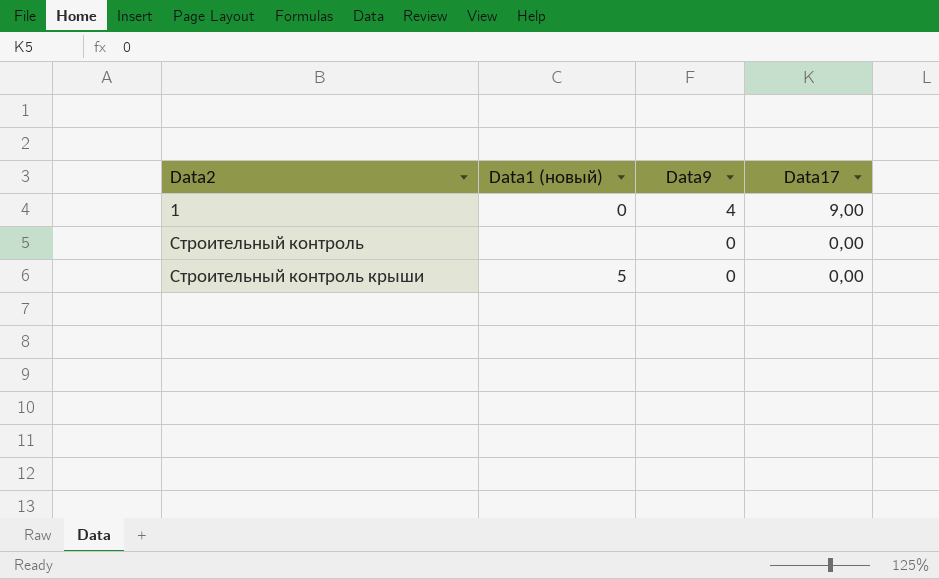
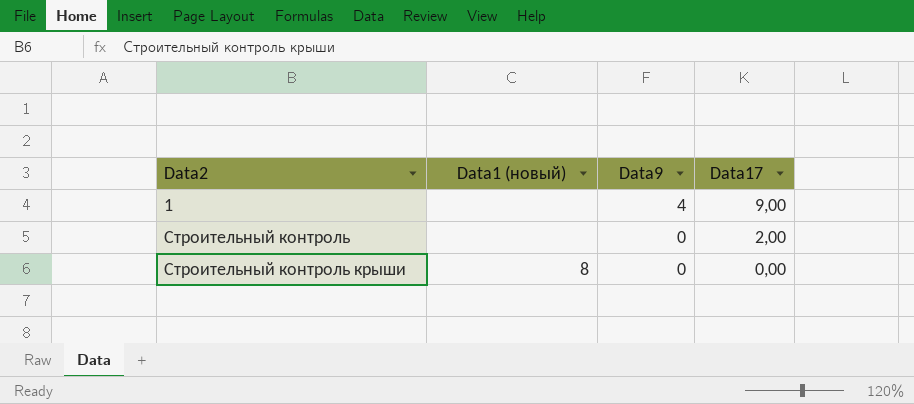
1 | Data1 (новый): 0 -> none
Строительный контроль | Data17: 0,00 -> 2,00
Строительный контроль крыши | Data1 (новый): 5 -> 8

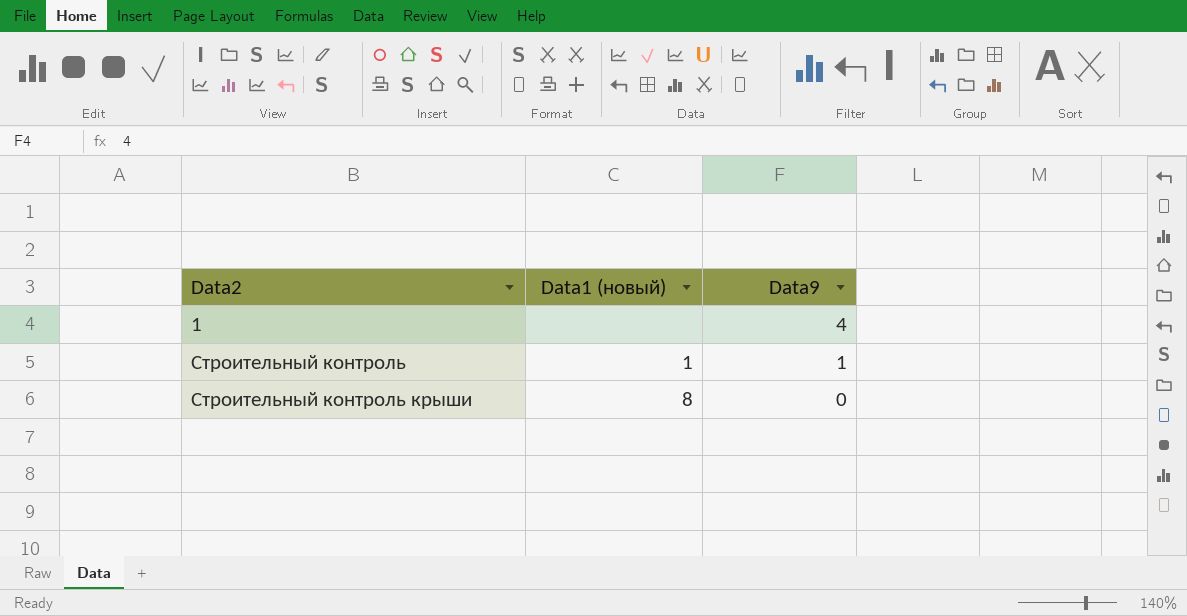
column Data17 | position: 4 -> none
Строительный контроль | Data1 (новый): none -> 1
Строительный контроль | Data9: 0 -> 1

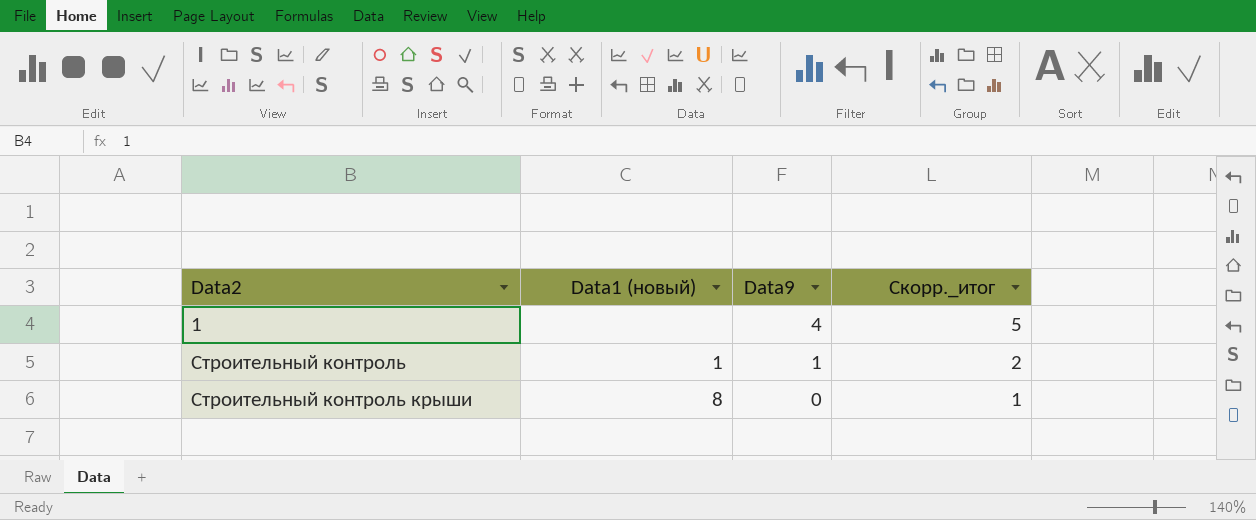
column Скорр._итог | formula: none -> [Data9] + 1

